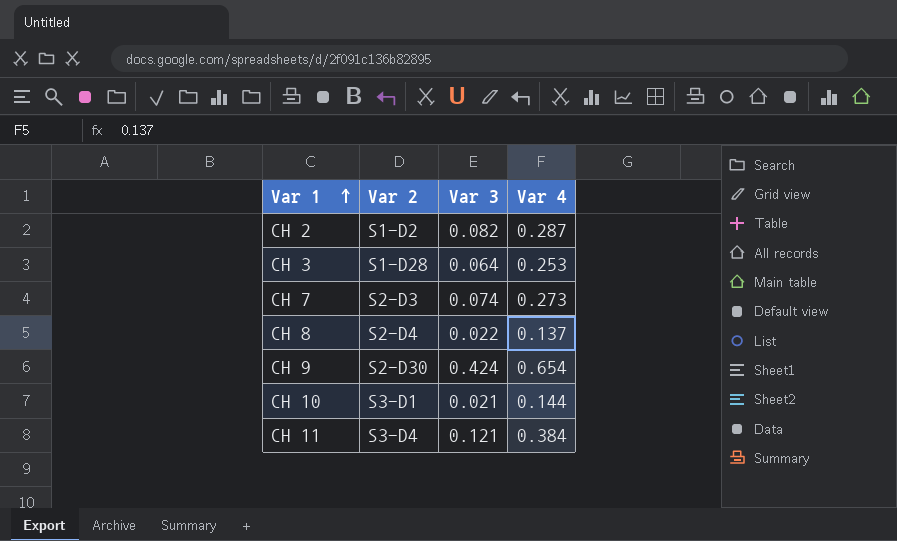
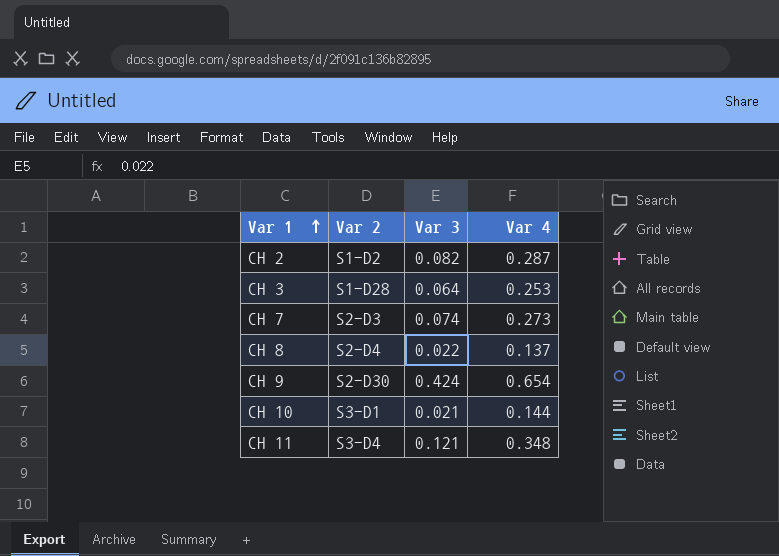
CH 11 | Var 4: 0.384 -> 0.348

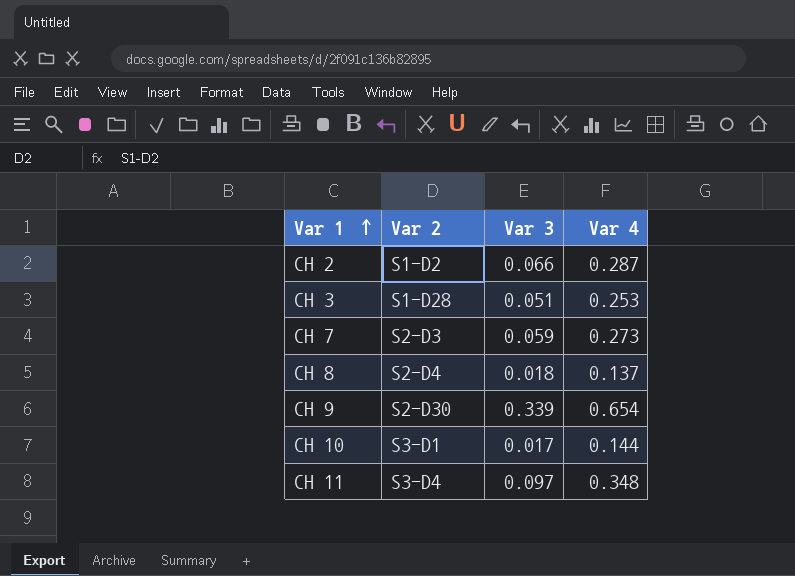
CH 2 | Var 3: 0.082 -> 0.066
CH 3 | Var 3: 0.064 -> 0.051
CH 7 | Var 3: 0.074 -> 0.059
CH 8 | Var 3: 0.022 -> 0.018
CH 9 | Var 3: 0.424 -> 0.339
CH 10 | Var 3: 0.021 -> 0.017
CH 11 | Var 3: 0.121 -> 0.097

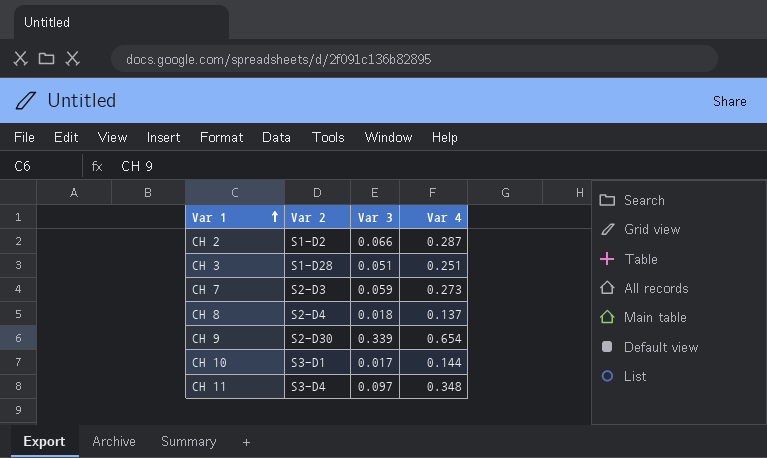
CH 3 | Var 4: 0.253 -> 0.251

